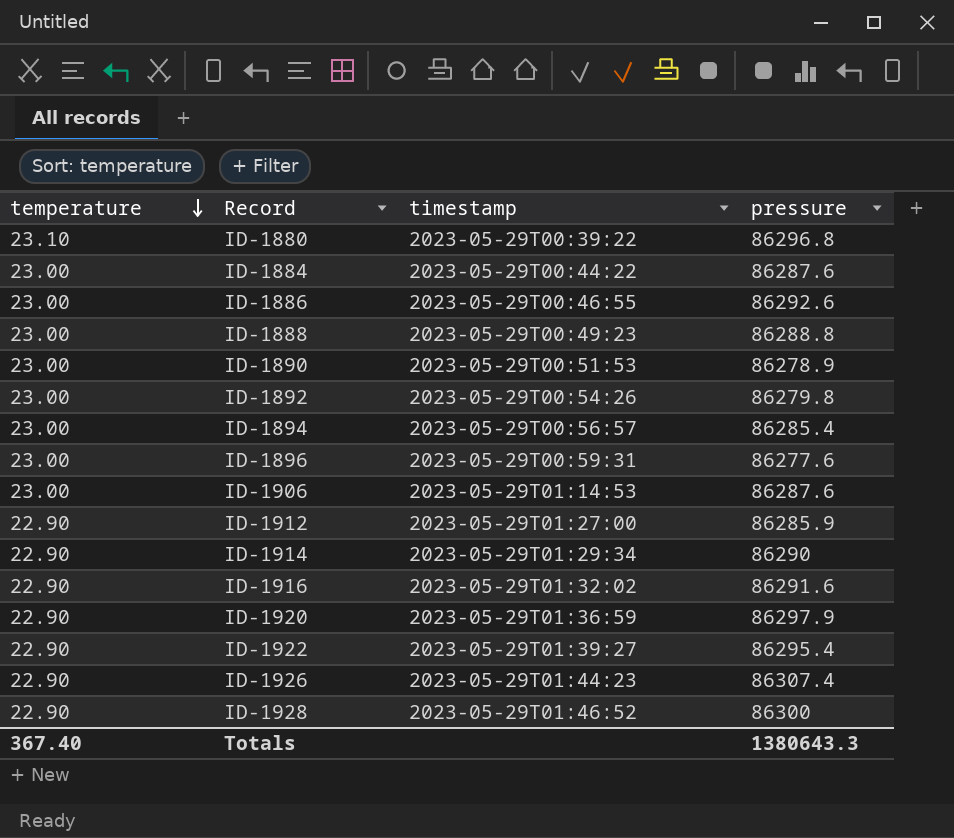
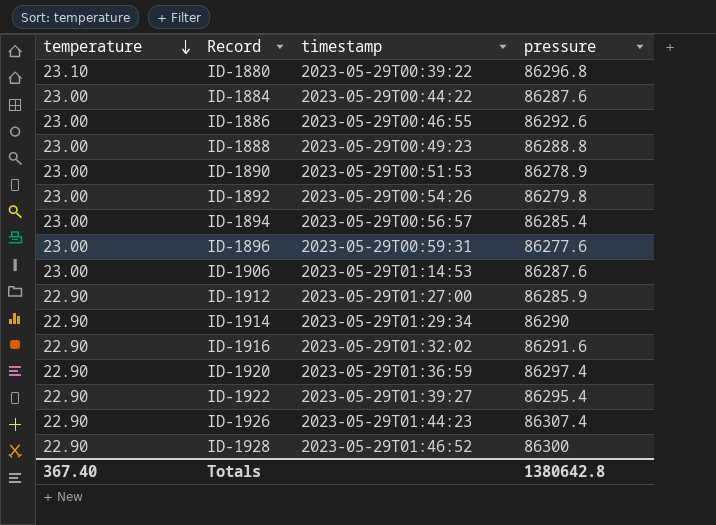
ID-1920 | pressure: 86297.9 -> 86297.4
Totals | pressure: 1380643.3 -> 1380642.8

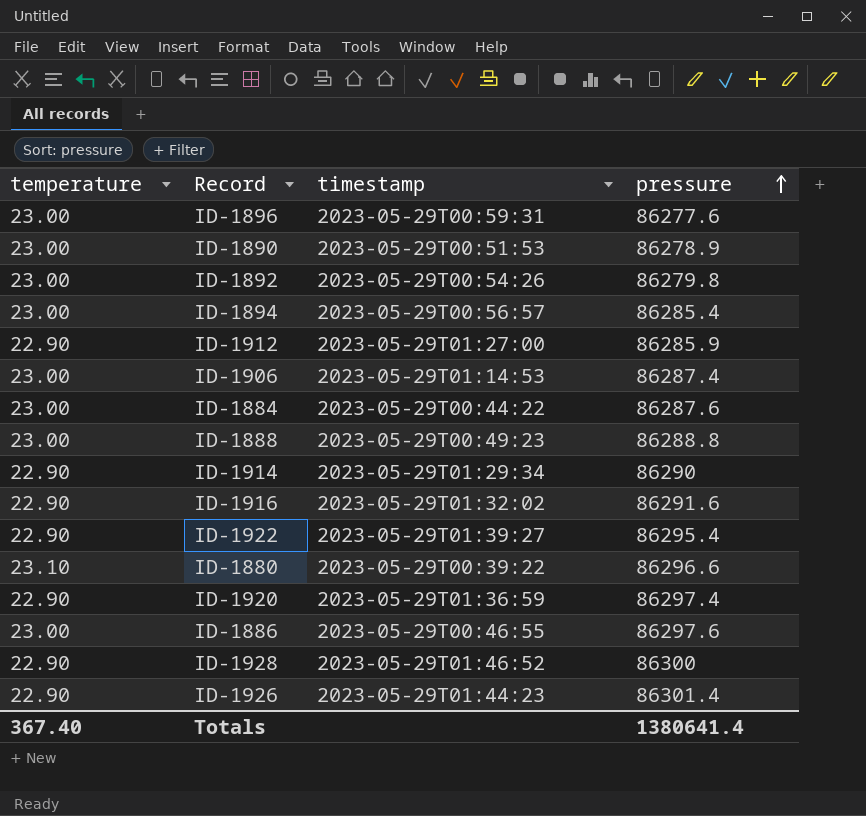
row order: temperature descending -> pressure ascending
ID-1906 | pressure: 86287.6 -> 86287.4
ID-1880 | pressure: 86296.8 -> 86296.6
ID-1886 | pressure: 86292.6 -> 86297.6
ID-1926 | pressure: 86307.4 -> 86301.4
Totals | pressure: 1380642.8 -> 1380641.4

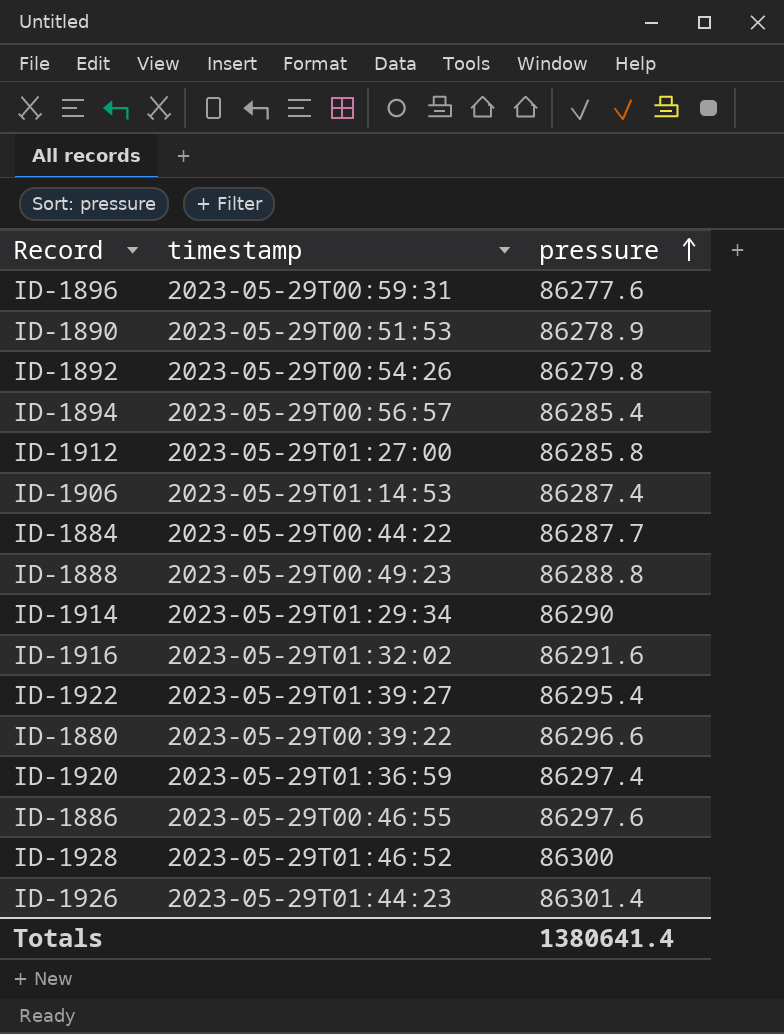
column temperature | position: 1 -> none
ID-1912 | pressure: 86285.9 -> 86285.8
ID-1884 | pressure: 86287.6 -> 86287.7

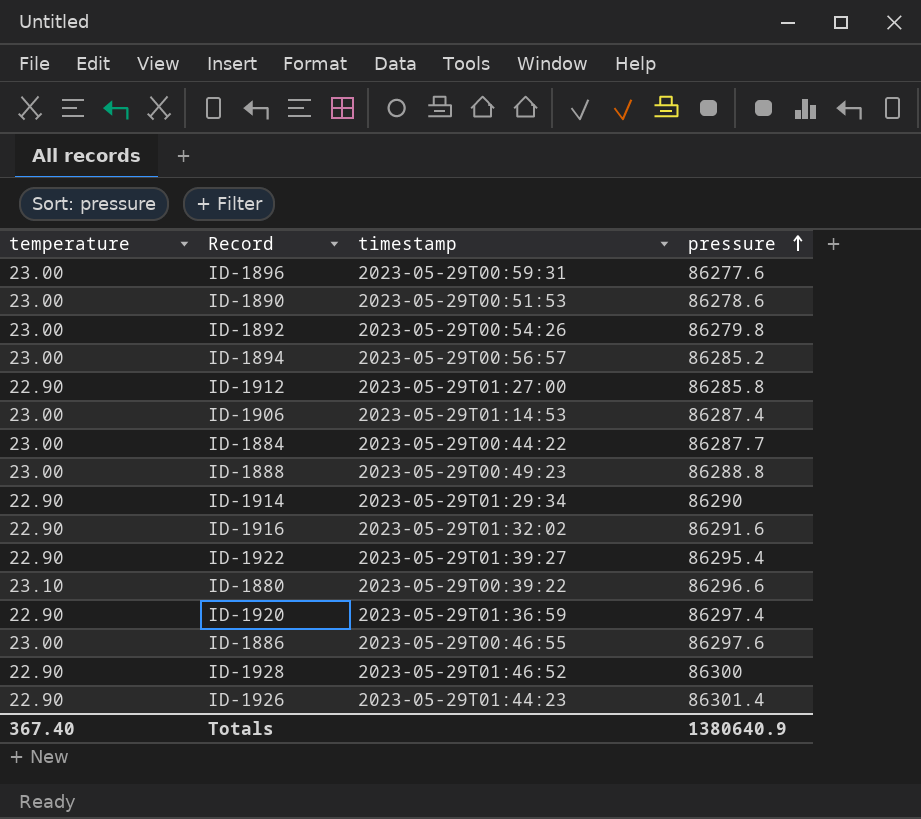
column temperature | position: none -> 1
ID-1890 | pressure: 86278.9 -> 86278.6
ID-1894 | pressure: 86285.4 -> 86285.2
Totals | pressure: 1380641.4 -> 1380640.9

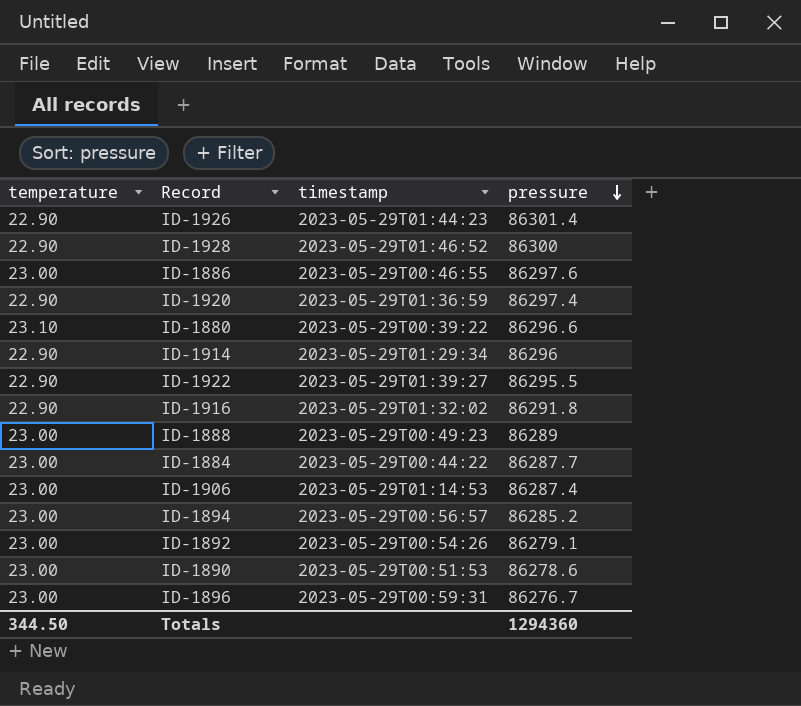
row order: pressure ascending -> pressure descending
row ID-1912: 22.90 | 2023-05-29T01:27:00 | 86285.8 -> none
ID-1914 | pressure: 86290 -> 86296
ID-1922 | pressure: 86295.4 -> 86295.5
ID-1916 | pressure: 86291.6 -> 86291.8
ID-1888 | pressure: 86288.8 -> 86289
ID-1892 | pressure: 86279.8 -> 86279.1
ID-1896 | pressure: 86277.6 -> 86276.7
Totals | temperature: 367.40 -> 344.50
Totals | pressure: 1380640.9 -> 1294360

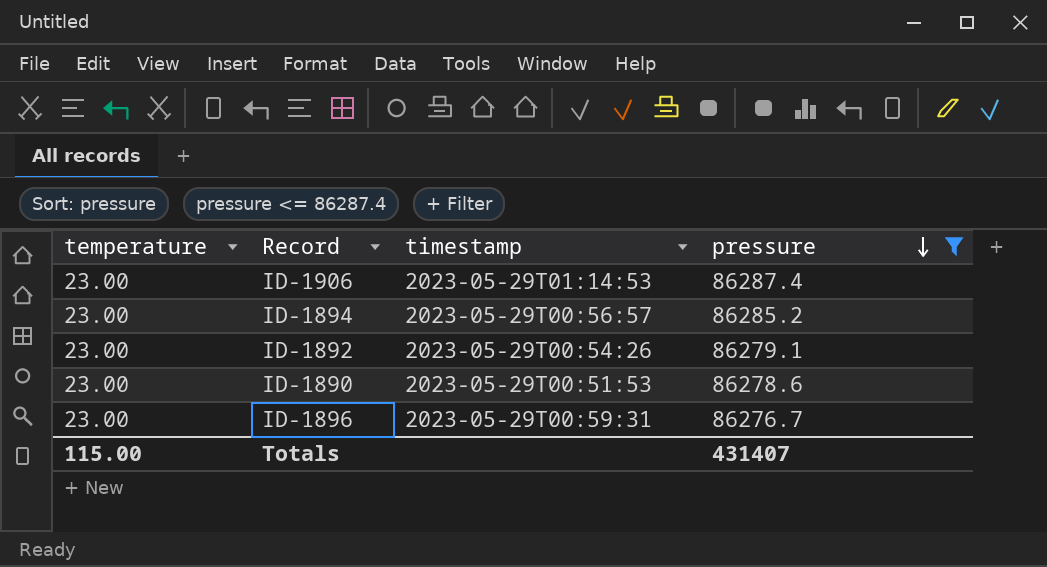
filter: none -> pressure <= 86287.4
Totals | temperature: 344.50 -> 115.00
Totals | pressure: 1294360 -> 431407

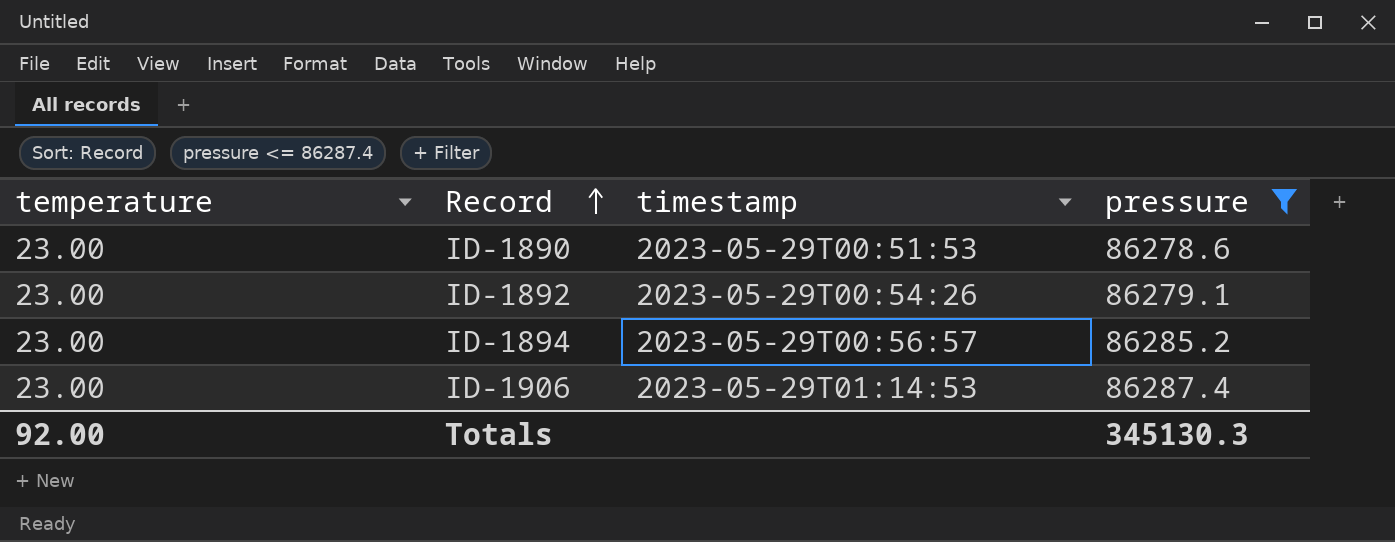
row order: pressure descending -> Record ascending
row ID-1896: 23.00 | 2023-05-29T00:59:31 | 86276.7 -> none
Totals | temperature: 115.00 -> 92.00
Totals | pressure: 431407 -> 345130.3

